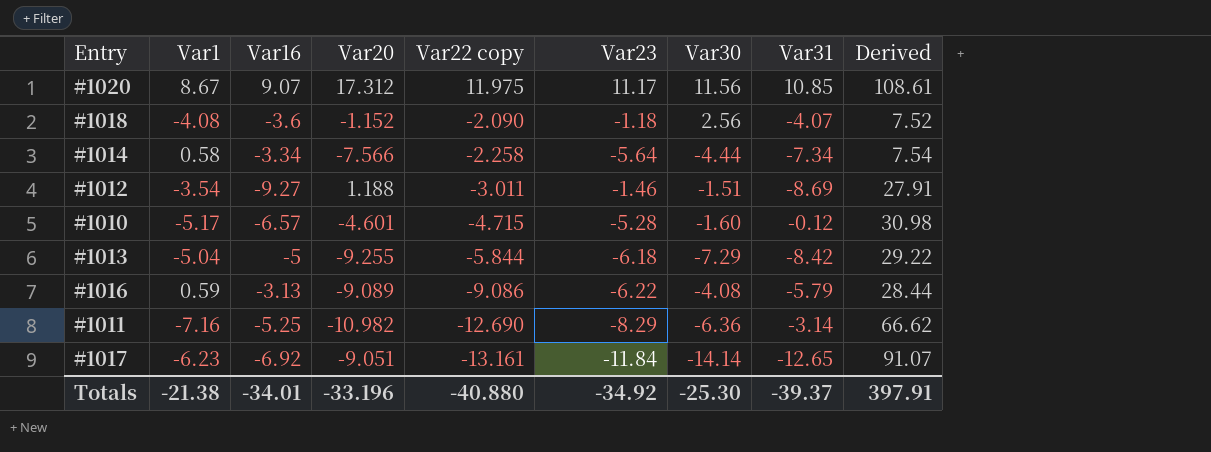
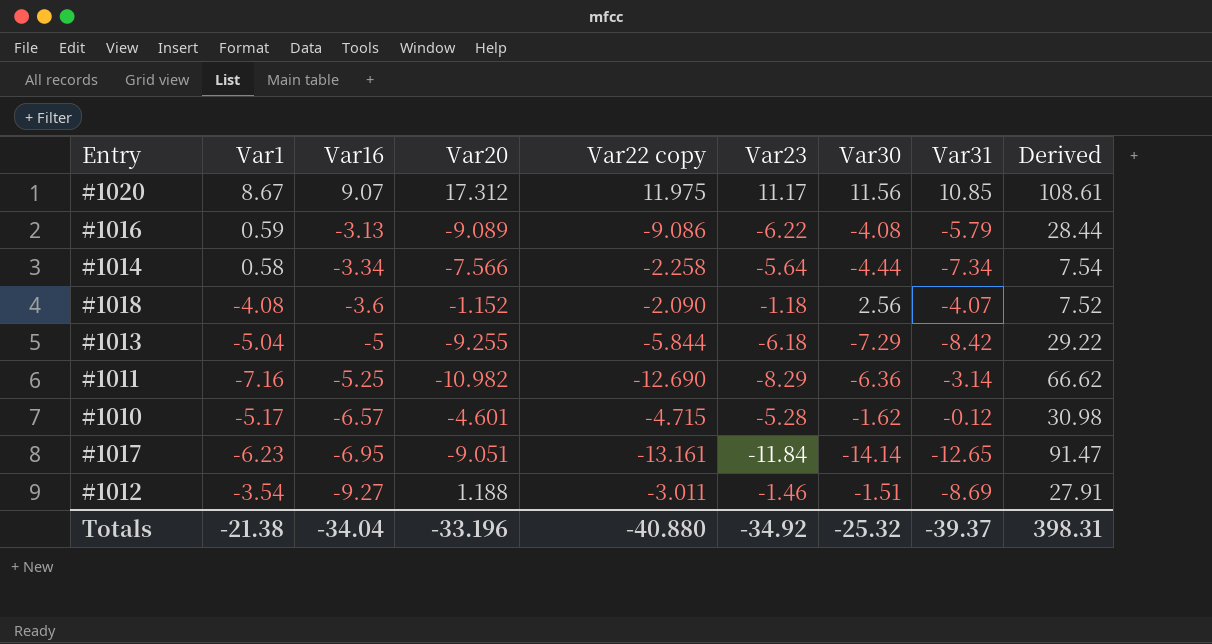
row order: Var22 copy descending -> Var16 descending
#1010 | Var30: -1.60 -> -1.62
#1017 | Var16: -6.92 -> -6.95
#1017 | Derived: 91.07 -> 91.47
Totals | Var16: -34.01 -> -34.04
Totals | Var30: -25.30 -> -25.32
Totals | Derived: 397.91 -> 398.31

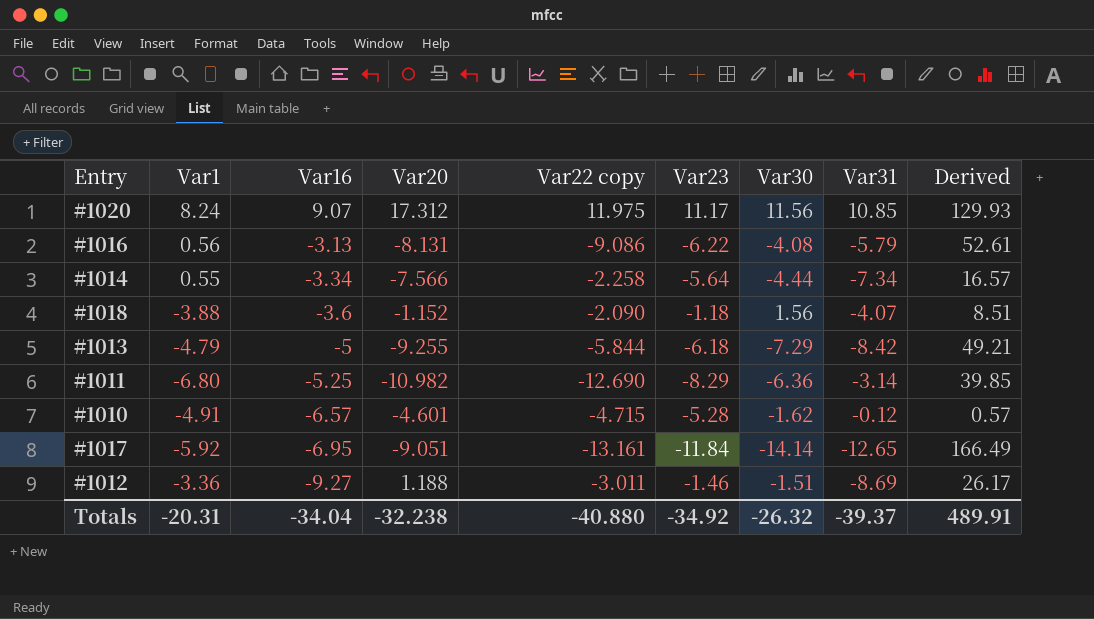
column Derived | formula: [Var16] * [Var22 copy] -> [Var22 copy] * [Var31]
#1020 | Var1: 8.67 -> 8.24
#1016 | Var1: 0.59 -> 0.56
#1016 | Var20: -9.089 -> -8.131
#1014 | Var1: 0.58 -> 0.55
#1018 | Var1: -4.08 -> -3.88
#1018 | Var30: 2.56 -> 1.56
#1013 | Var1: -5.04 -> -4.79
#1011 | Var1: -7.16 -> -6.80
#1010 | Var1: -5.17 -> -4.91
#1017 | Var1: -6.23 -> -5.92
#1012 | Var1: -3.54 -> -3.36
Totals | Var1: -21.38 -> -20.31
Totals | Var20: -33.196 -> -32.238
Totals | Var30: -25.32 -> -26.32
Totals | Derived: 398.31 -> 489.91

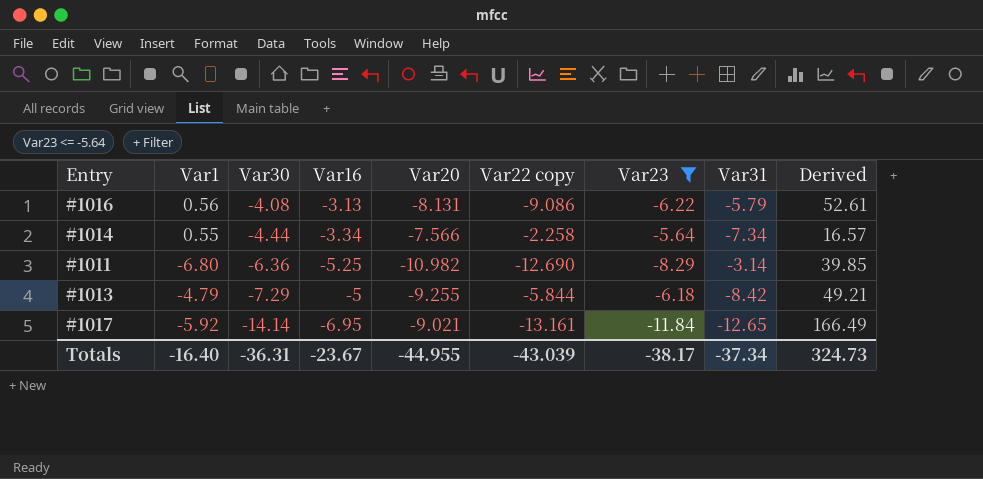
filter: none -> Var23 <= -5.64
row order: Var16 descending -> Var30 descending
column Var30 | position: 7 -> 3
#1017 | Var20: -9.051 -> -9.021
Totals | Var1: -20.31 -> -16.40
Totals | Var30: -26.32 -> -36.31
Totals | Var16: -34.04 -> -23.67
Totals | Var20: -32.238 -> -44.955
Totals | Var22 copy: -40.880 -> -43.039
Totals | Var23: -34.92 -> -38.17
Totals | Var31: -39.37 -> -37.34
Totals | Derived: 489.91 -> 324.73

